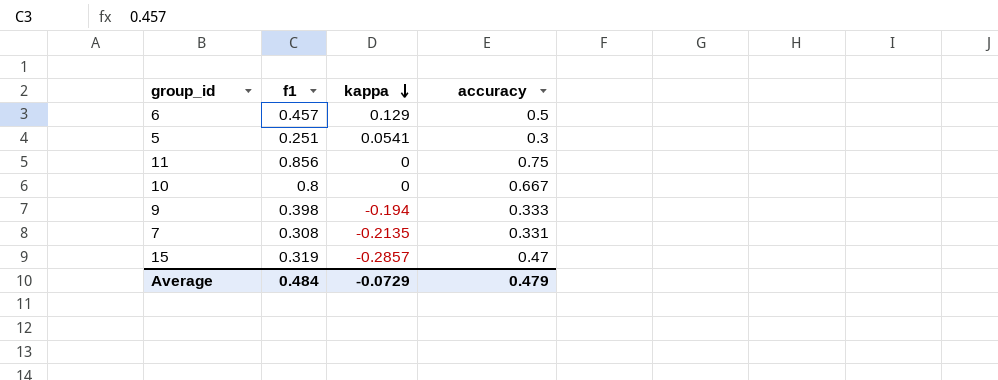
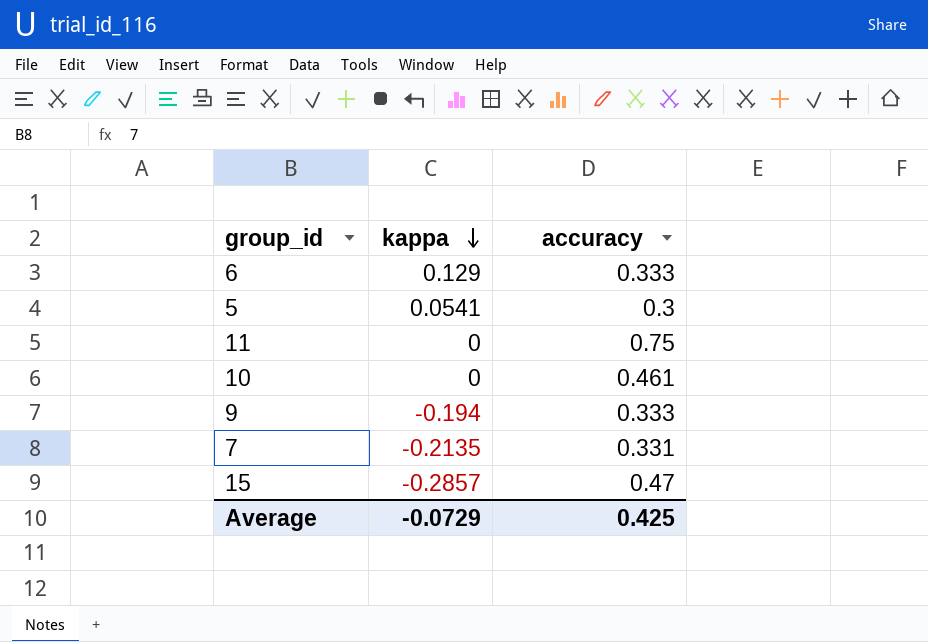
column f1 | position: 2 -> none
6 | accuracy: 0.5 -> 0.333
10 | accuracy: 0.667 -> 0.461
Average | accuracy: 0.479 -> 0.425

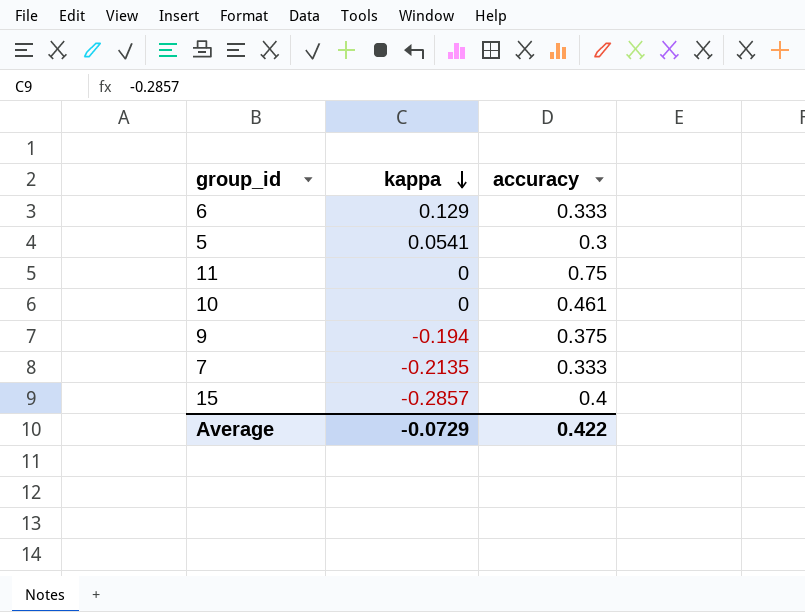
9 | accuracy: 0.333 -> 0.375
7 | accuracy: 0.331 -> 0.333
15 | accuracy: 0.47 -> 0.4
Average | accuracy: 0.425 -> 0.422

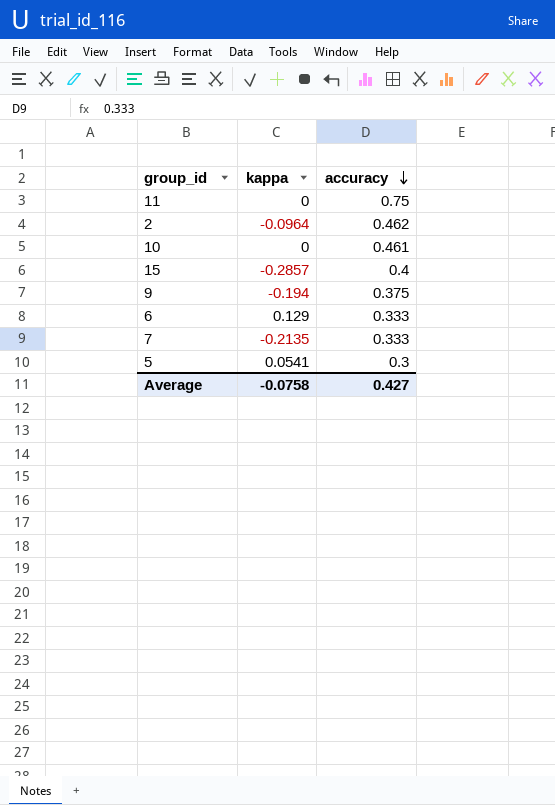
row order: kappa descending -> accuracy descending
row 2: none -> -0.0964 | 0.462
Average | kappa: -0.0729 -> -0.0758
Average | accuracy: 0.422 -> 0.427

